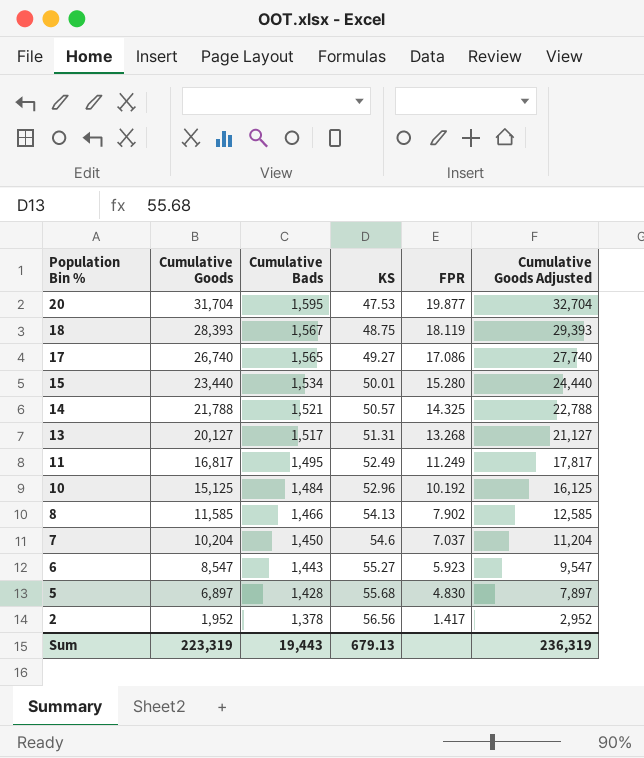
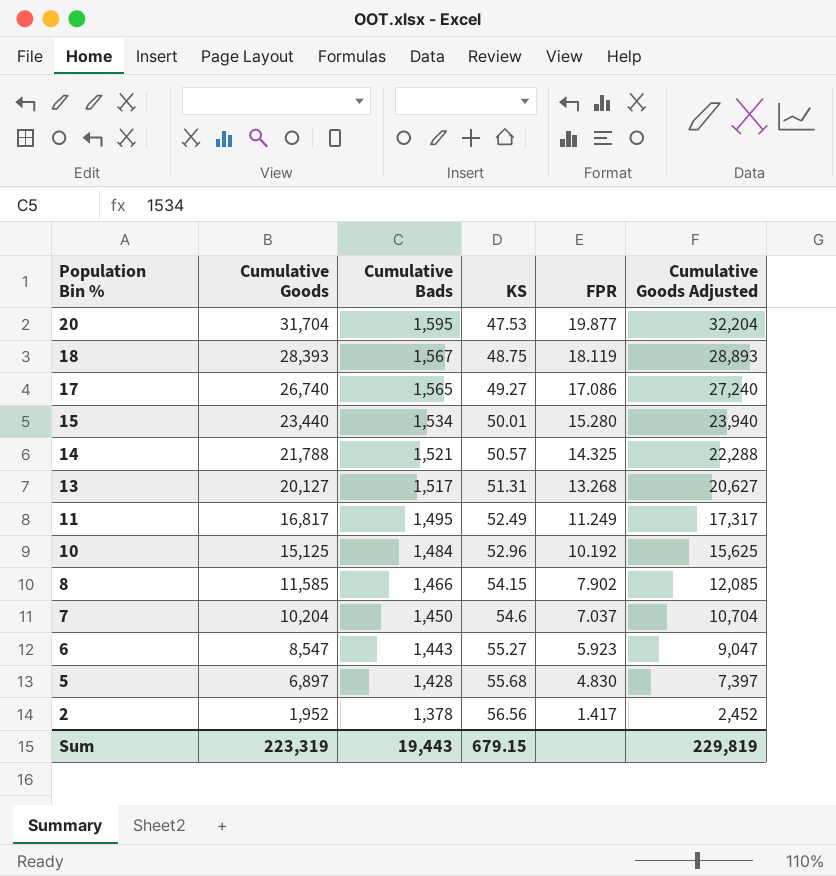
column Cumulative Goods Adjusted | formula: [Cumulative Goods] + 1000 -> [Cumulative Goods] + 500
8 | KS: 54.13 -> 54.15
Sum | KS: 679.13 -> 679.15
Sum | Cumulative Goods Adjusted: 236,319 -> 229,819

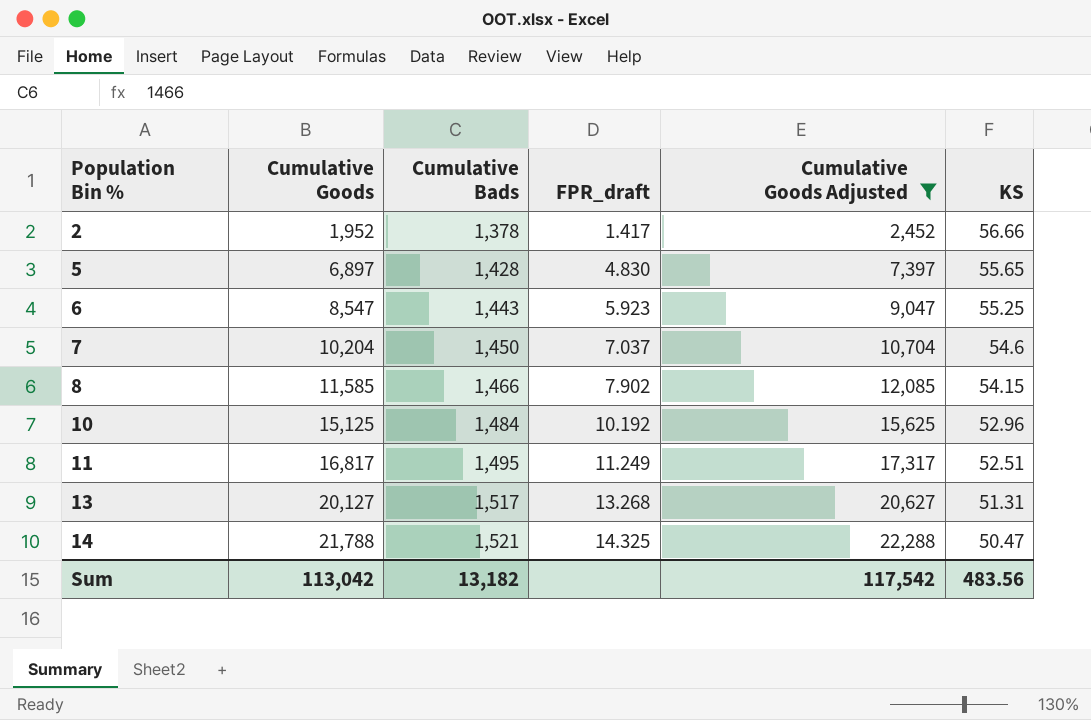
filter: none -> Cumulative Goods Adjusted <= 22,288
row order: Population Bin % descending -> Population Bin % ascending
column name: FPR -> FPR_draft
column KS | position: 4 -> 6
2 | KS: 56.56 -> 56.66
5 | KS: 55.68 -> 55.65
6 | KS: 55.27 -> 55.25
11 | KS: 52.49 -> 52.51
14 | KS: 50.57 -> 50.47
Sum | Cumulative Goods: 223,319 -> 113,042
Sum | Cumulative Bads: 19,443 -> 13,182
Sum | Cumulative Goods Adjusted: 229,819 -> 117,542
Sum | KS: 679.15 -> 483.56

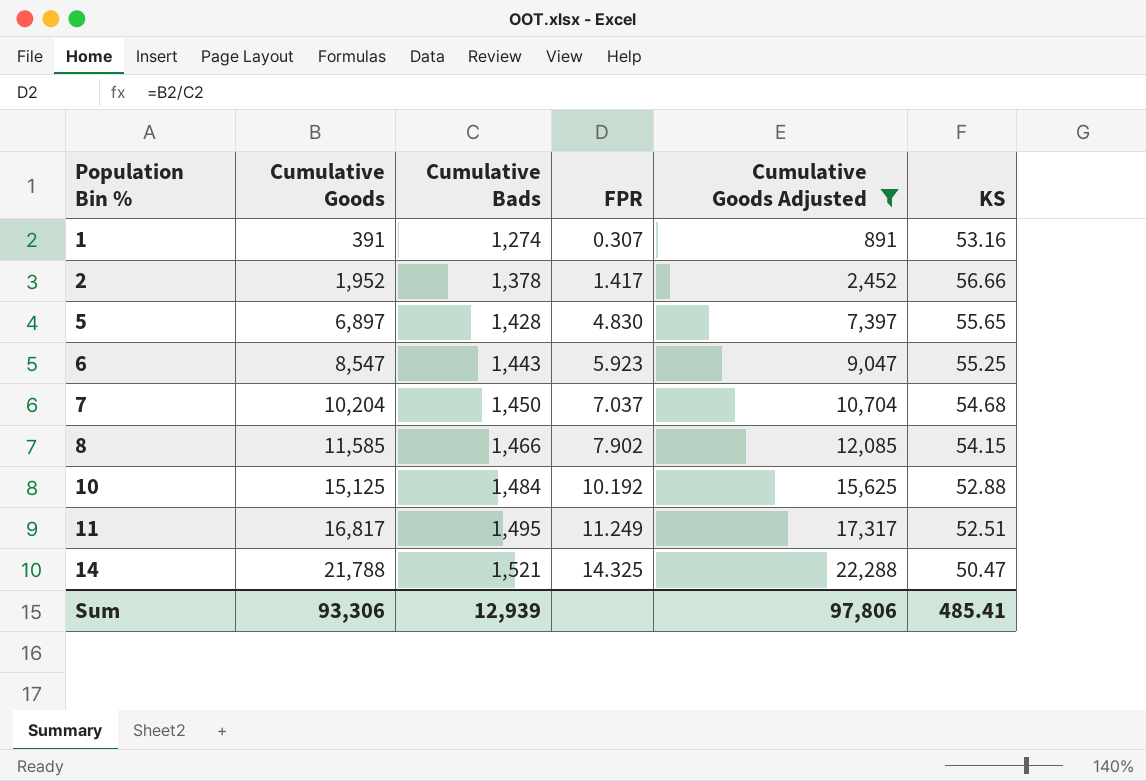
column name: FPR_draft -> FPR
row 13: 20,127 | 1,517 | 13.268 | 20,627 | 51.31 -> none
row 1: none -> 391 | 1,274 | 0.307 | 891 | 53.16
7 | KS: 54.6 -> 54.68
10 | KS: 52.96 -> 52.88
Sum | Cumulative Goods: 113,042 -> 93,306
Sum | Cumulative Bads: 13,182 -> 12,939
Sum | Cumulative Goods Adjusted: 117,542 -> 97,806
Sum | KS: 483.56 -> 485.41

